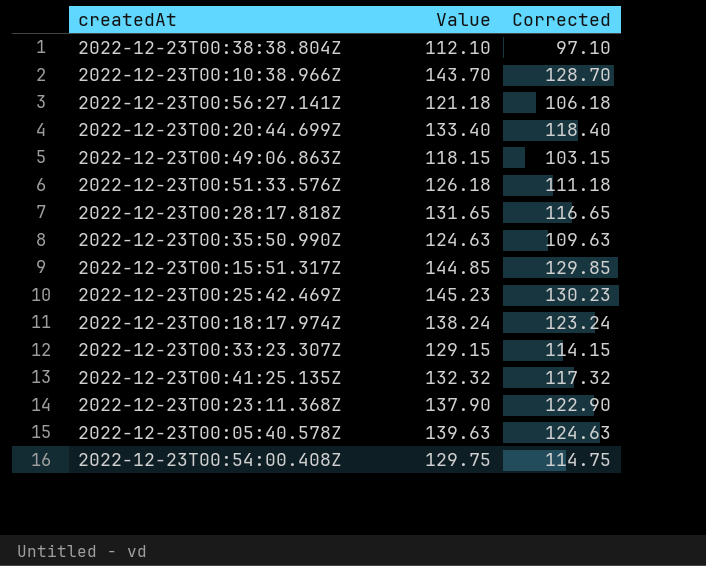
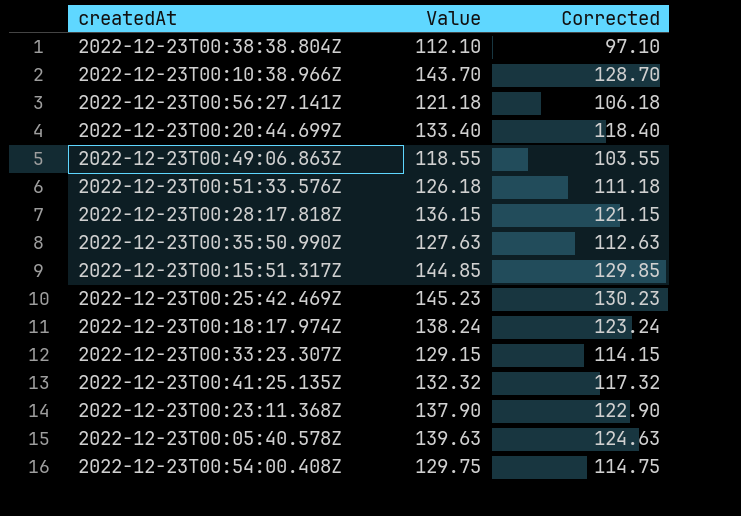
2022-12-23T00:49:06.863Z | Value: 118.15 -> 118.55
2022-12-23T00:49:06.863Z | Corrected: 103.15 -> 103.55
2022-12-23T00:28:17.818Z | Value: 131.65 -> 136.15
2022-12-23T00:28:17.818Z | Corrected: 116.65 -> 121.15
2022-12-23T00:35:50.990Z | Value: 124.63 -> 127.63
2022-12-23T00:35:50.990Z | Corrected: 109.63 -> 112.63

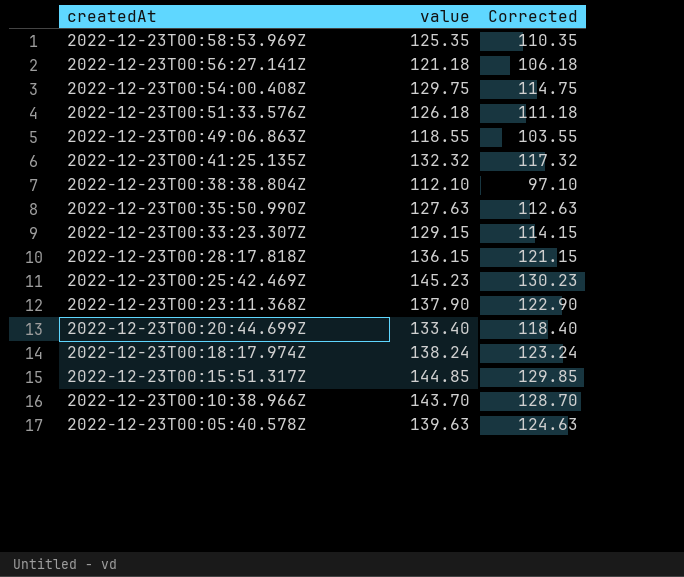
row order: none -> createdAt descending
column name: Value -> value
row 2022-12-23T00:58:53.969Z: none -> 125.35 | 110.35

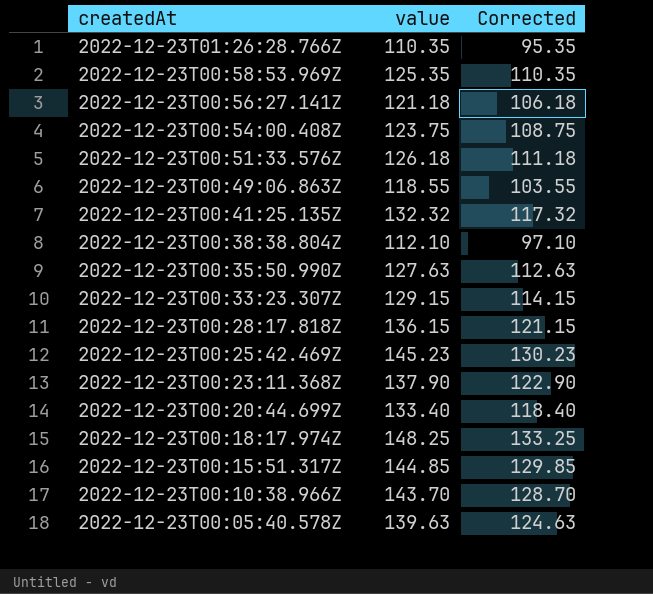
row 2022-12-23T01:26:28.766Z: none -> 110.35 | 95.35
2022-12-23T00:54:00.408Z | value: 129.75 -> 123.75
2022-12-23T00:54:00.408Z | Corrected: 114.75 -> 108.75
2022-12-23T00:18:17.974Z | value: 138.24 -> 148.25
2022-12-23T00:18:17.974Z | Corrected: 123.24 -> 133.25

